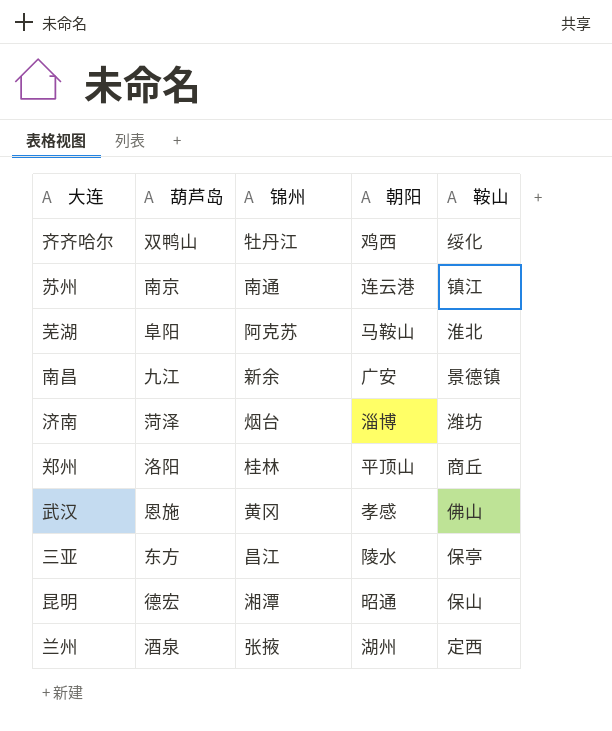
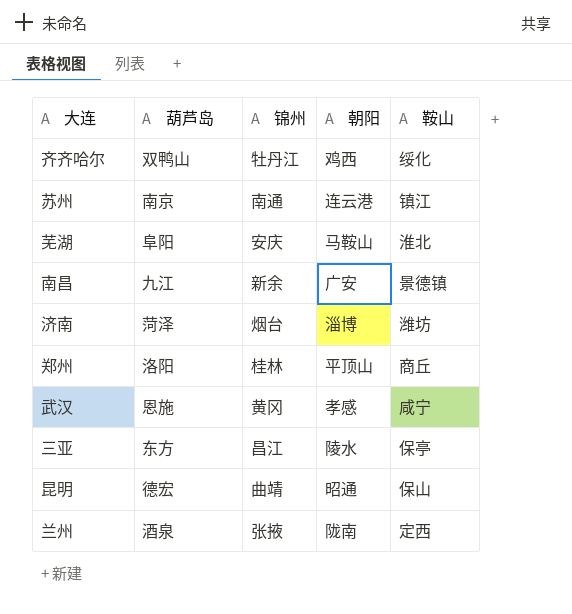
芜湖 | 锦州: 阿克苏 -> 安庆
武汉 | 鞍山: 佛山 -> 咸宁
昆明 | 锦州: 湘潭 -> 曲靖
兰州 | 朝阳: 湖州 -> 陇南

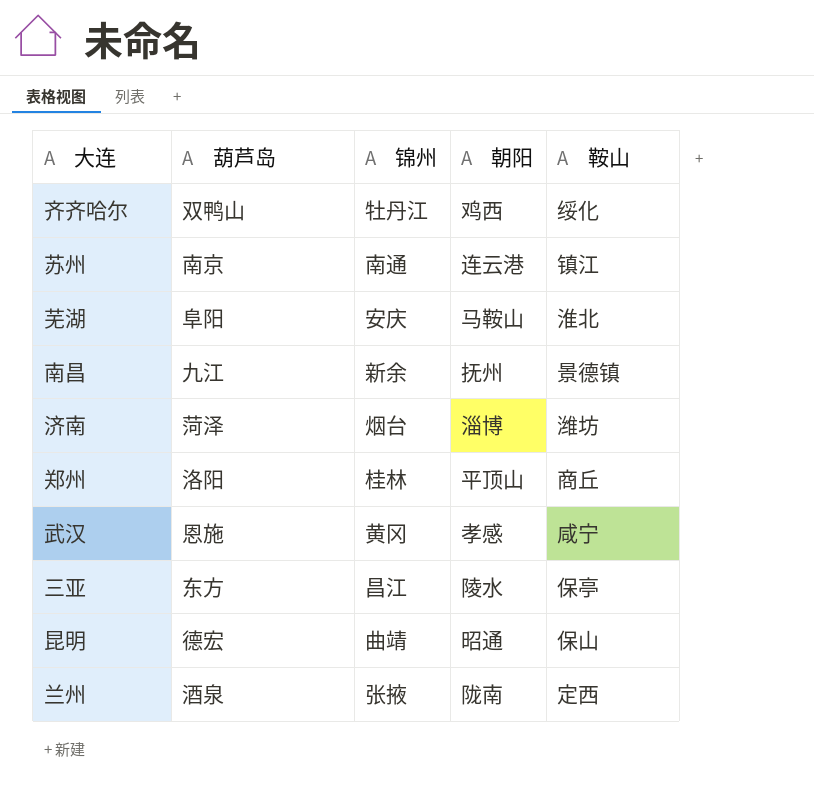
南昌 | 朝阳: 广安 -> 抚州

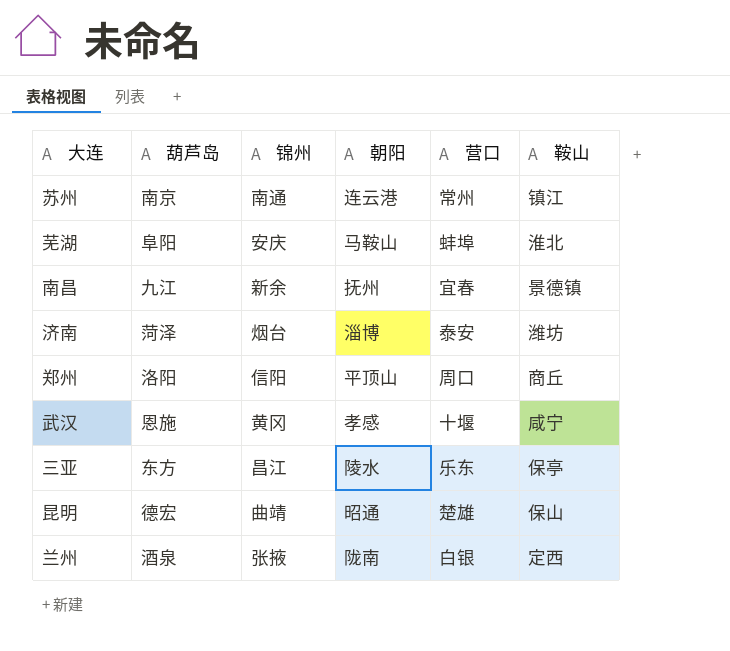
column 营口 | position: none -> 5
row 齐齐哈尔: 双鸭山 | 牡丹江 | 鸡西 | 绥化 -> none
郑州 | 锦州: 桂林 -> 信阳

